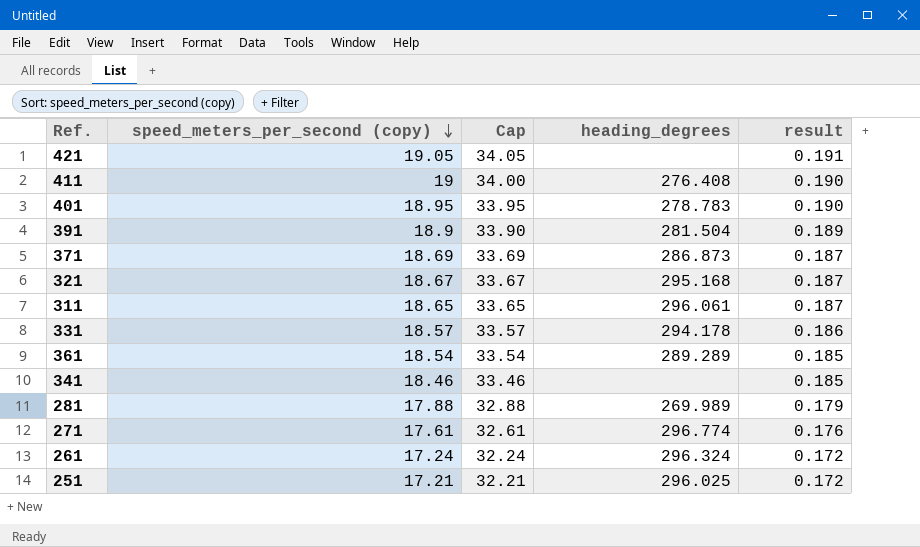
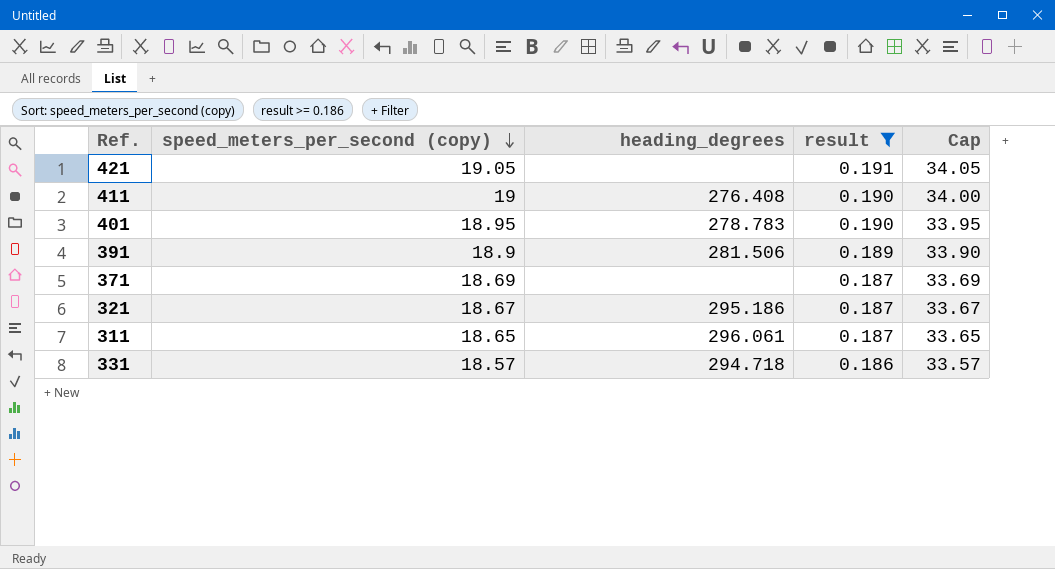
filter: none -> result >= 0.186
column Cap | position: 3 -> 5
391 | heading_degrees: 281.504 -> 281.506
371 | heading_degrees: 286.873 -> none
321 | heading_degrees: 295.168 -> 295.186
331 | heading_degrees: 294.178 -> 294.718

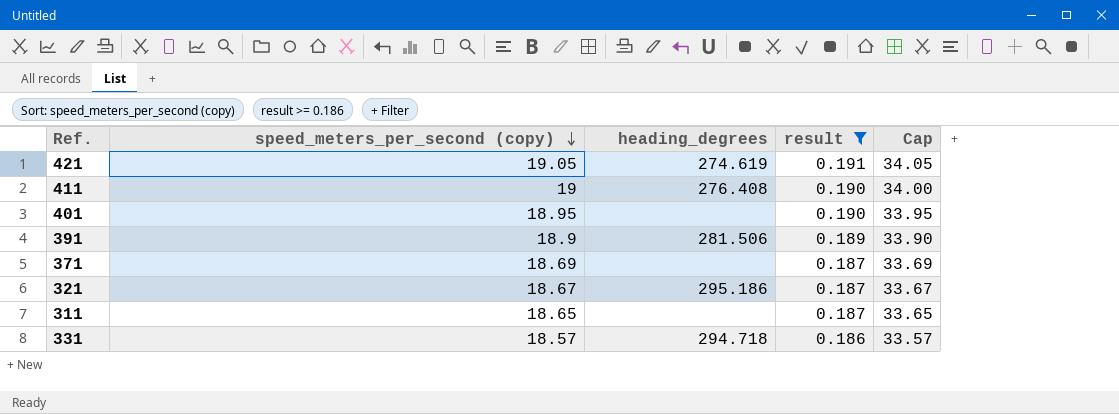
421 | heading_degrees: none -> 274.619
401 | heading_degrees: 278.783 -> none
311 | heading_degrees: 296.061 -> none

